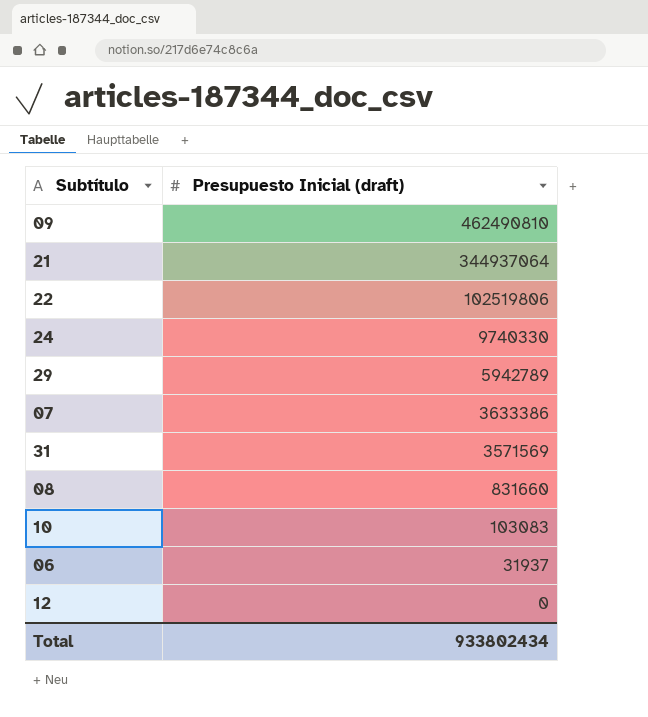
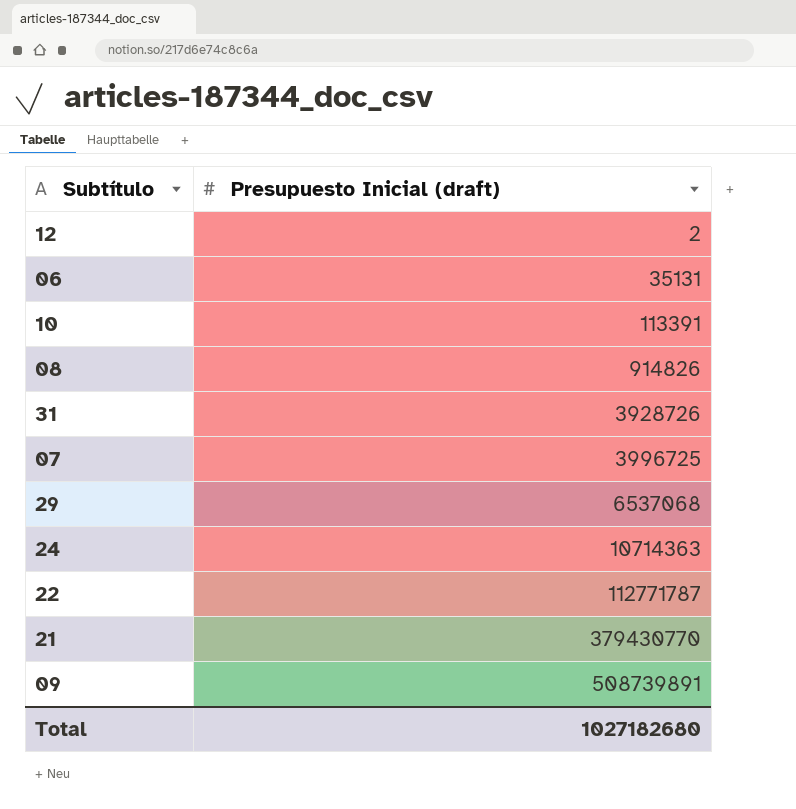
row order: Presupuesto Inicial (draft) descending -> Presupuesto Inicial (draft) ascending
12 | Presupuesto Inicial (draft): 0 -> 2
06 | Presupuesto Inicial (draft): 31937 -> 35131
10 | Presupuesto Inicial (draft): 103083 -> 113391
08 | Presupuesto Inicial (draft): 831660 -> 914826
31 | Presupuesto Inicial (draft): 3571569 -> 3928726
07 | Presupuesto Inicial (draft): 3633386 -> 3996725
29 | Presupuesto Inicial (draft): 5942789 -> 6537068
24 | Presupuesto Inicial (draft): 9740330 -> 10714363
22 | Presupuesto Inicial (draft): 102519806 -> 112771787
21 | Presupuesto Inicial (draft): 344937064 -> 379430770
09 | Presupuesto Inicial (draft): 462490810 -> 508739891
Total | Presupuesto Inicial (draft): 933802434 -> 1027182680

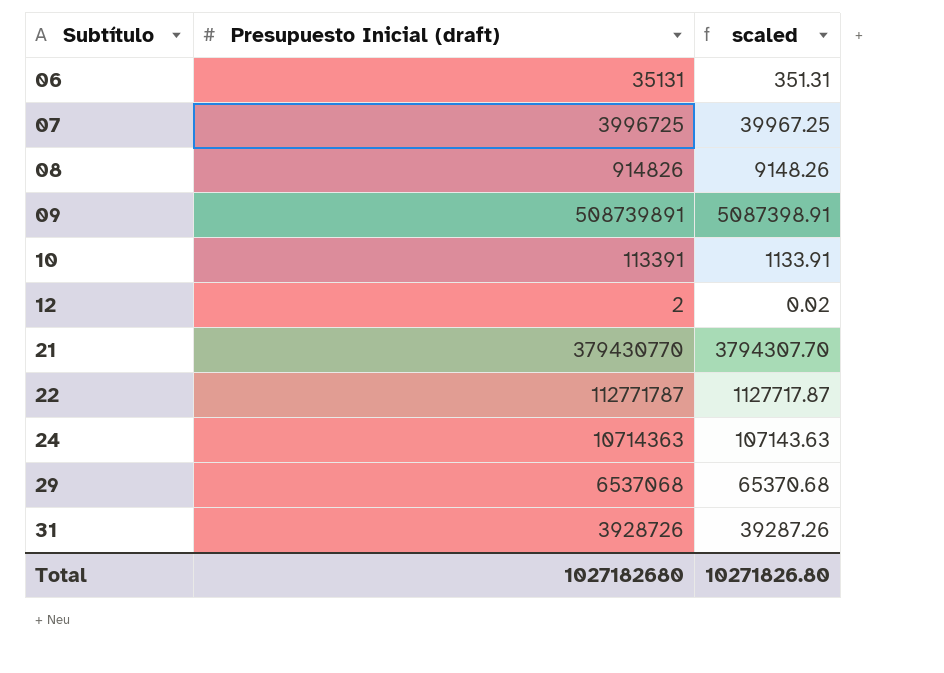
row order: Presupuesto Inicial (draft) ascending -> Subtítulo ascending
column scaled | formula: none -> [Presupuesto Inicial (draft)] * 0.01

